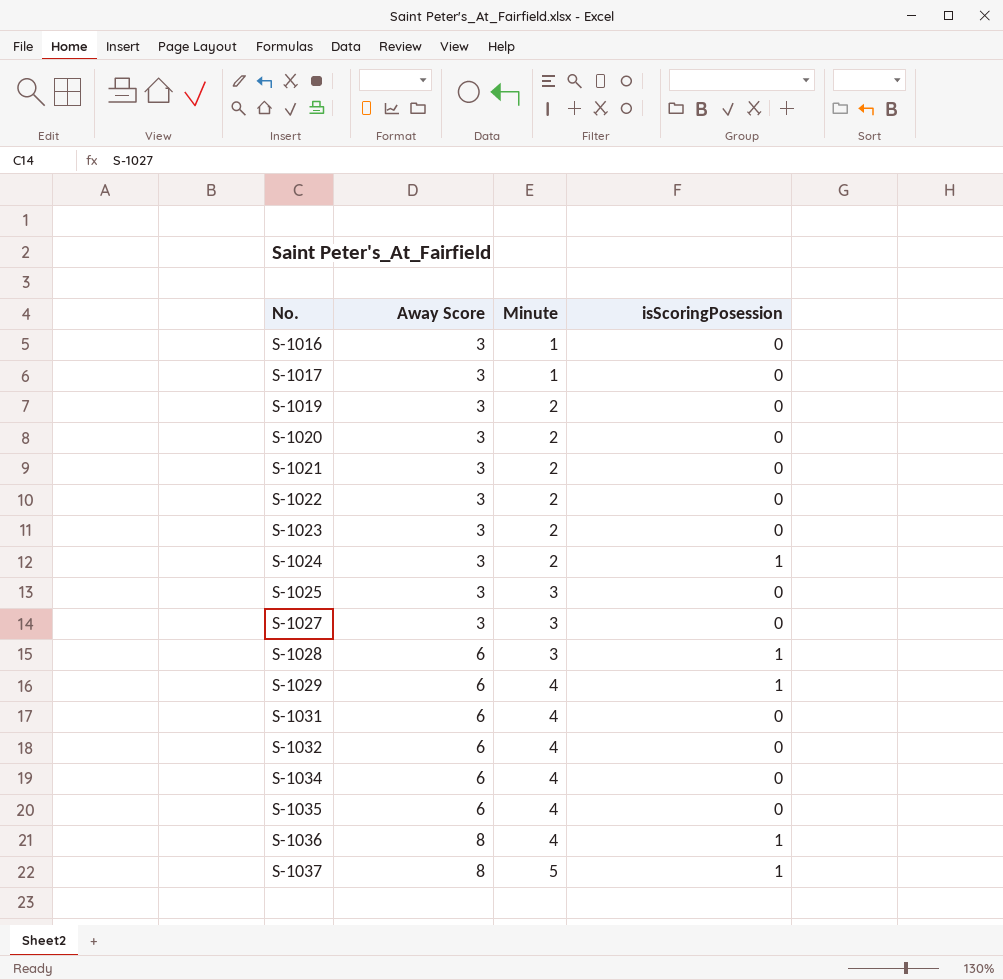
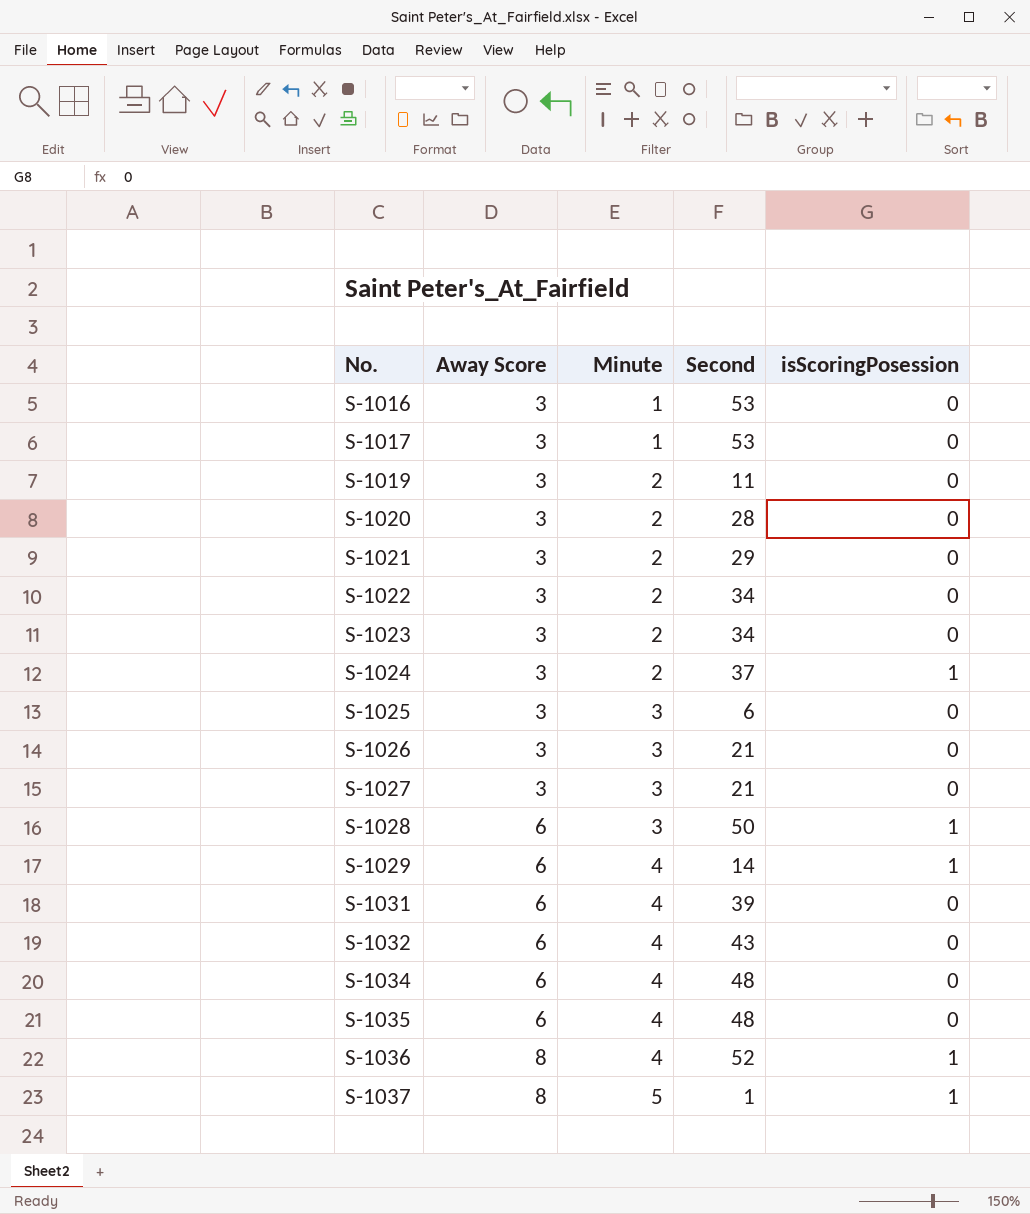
column Second | position: none -> 4
row S-1026: none -> 3 | 3 | 21 | 0

